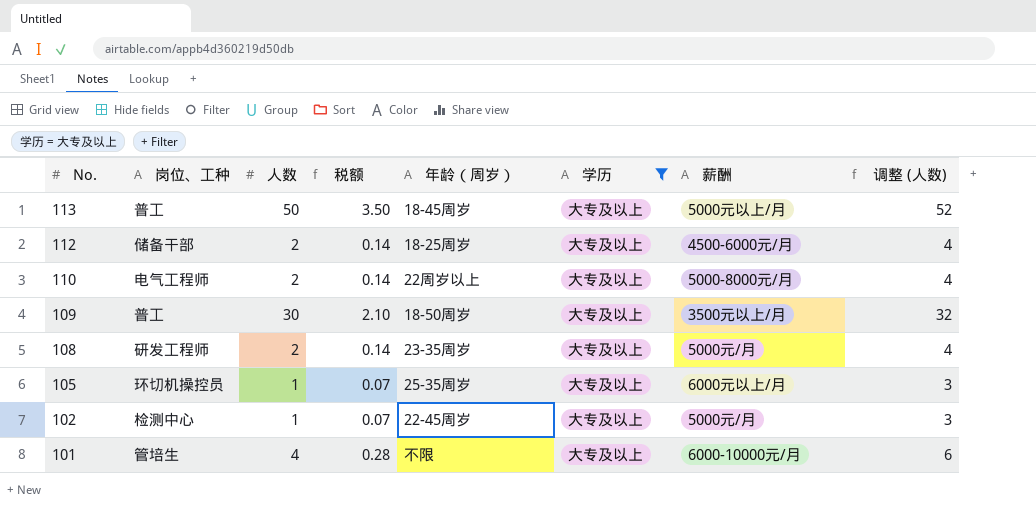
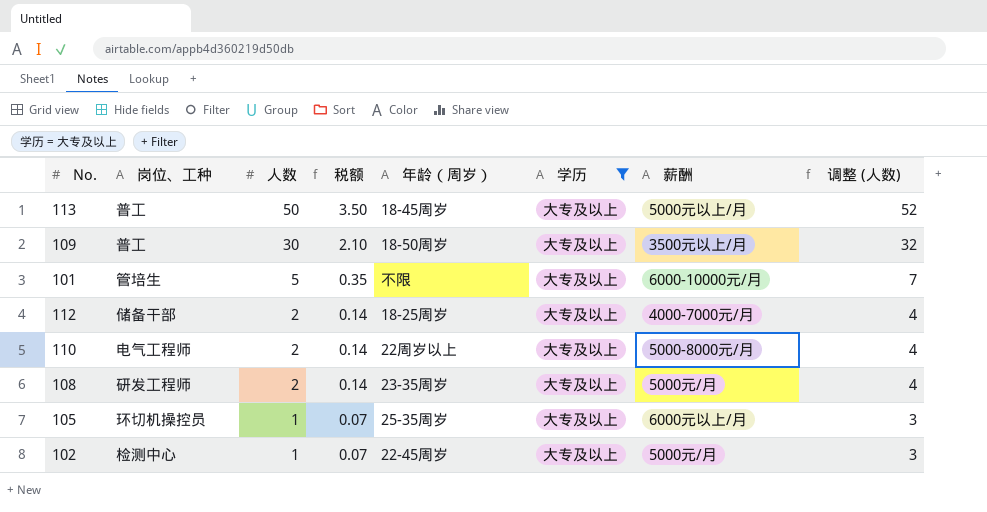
row order: No. descending -> 人数 descending
101 | 人数: 4 -> 5
101 | 税额: 0.28 -> 0.35
101 | 调整 (人数): 6 -> 7
112 | 薪酬: 4500-6000元/月 -> 4000-7000元/月

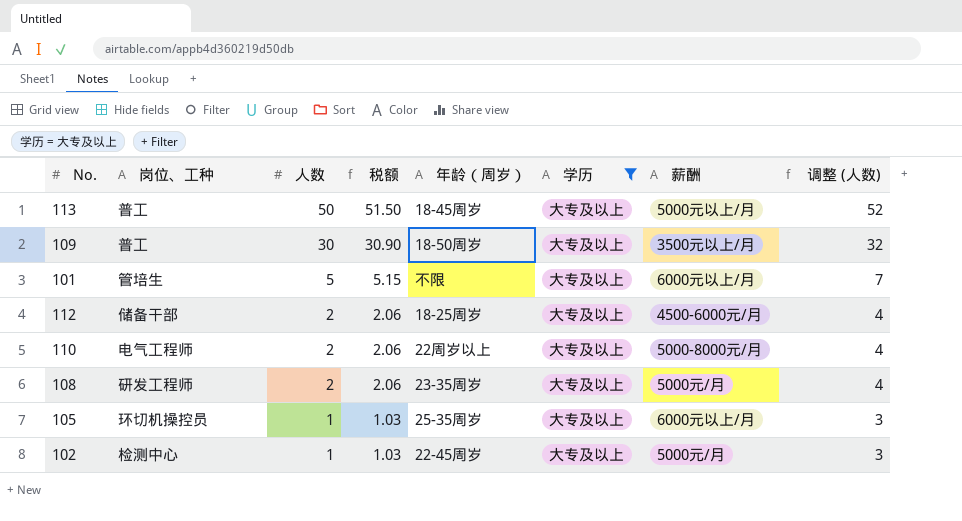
column 税额 | formula: [人数] * 0.07 -> [人数] * 1.03
101 | 薪酬: 6000-10000元/月 -> 6000元以上/月
112 | 薪酬: 4000-7000元/月 -> 4500-6000元/月

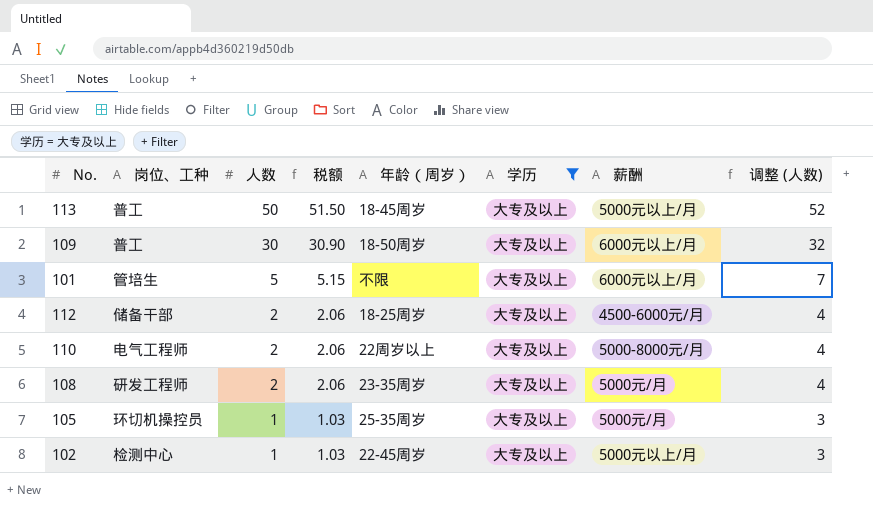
109 | 薪酬: 3500元以上/月 -> 6000元以上/月
105 | 薪酬: 6000元以上/月 -> 5000元/月
102 | 薪酬: 5000元/月 -> 5000元以上/月

